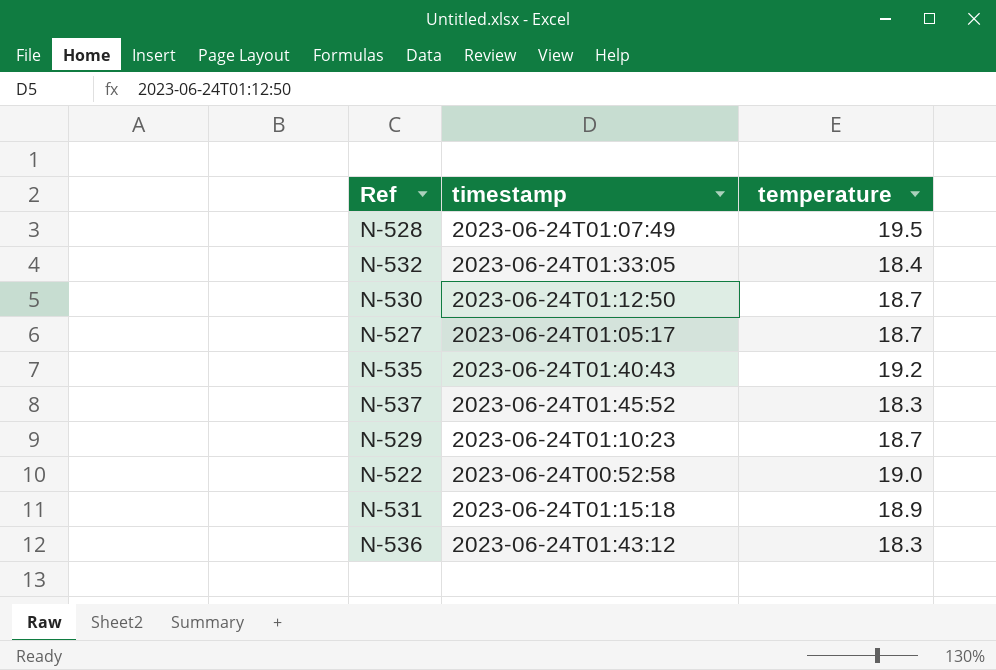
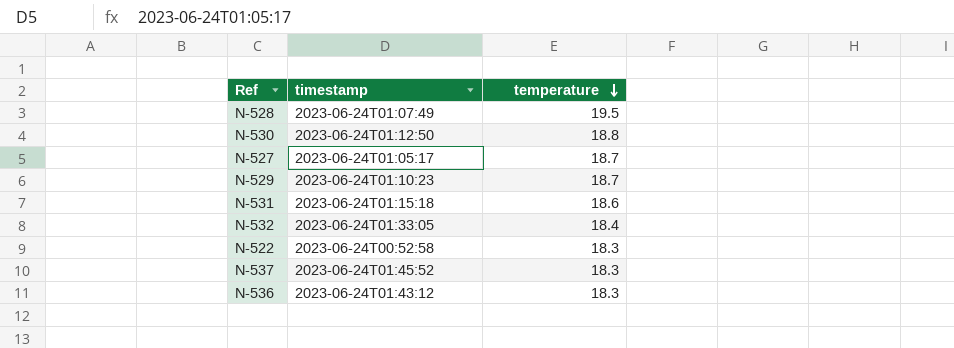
row order: none -> temperature descending
row N-535: 2023-06-24T01:40:43 | 19.2 -> none
N-530 | temperature: 18.7 -> 18.8
N-531 | temperature: 18.9 -> 18.6
N-522 | temperature: 19.0 -> 18.3

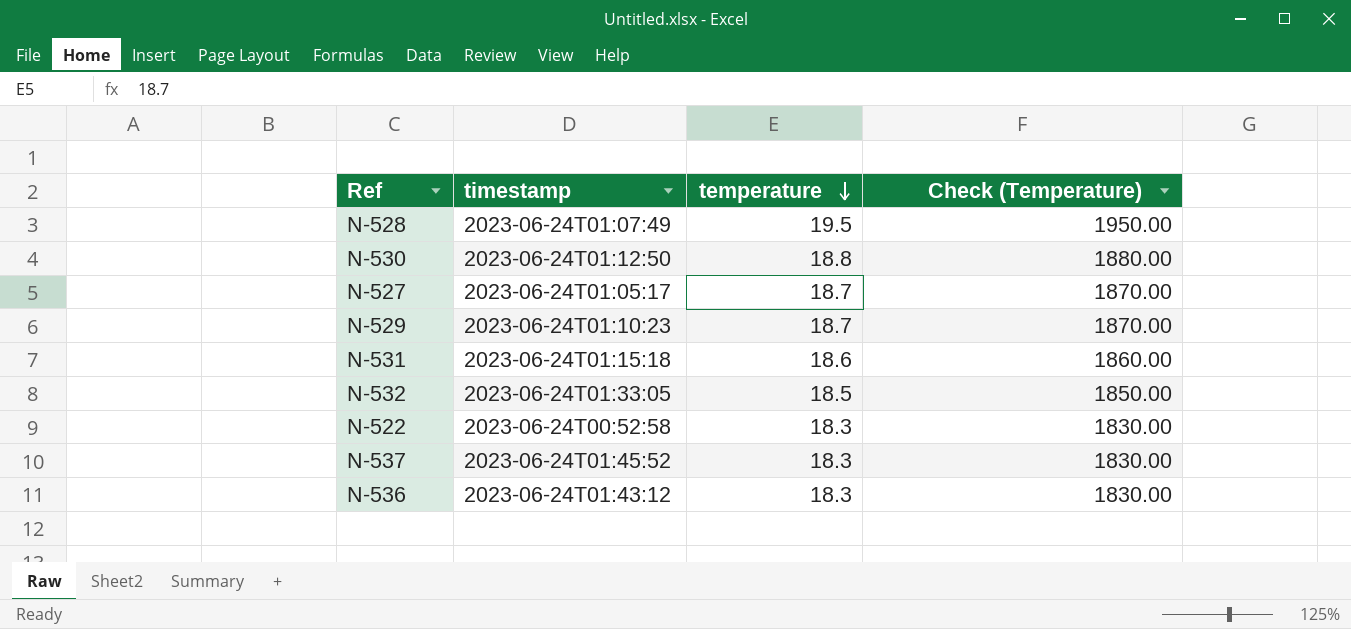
column Check (Temperature) | formula: none -> [temperature] * 100
N-532 | temperature: 18.4 -> 18.5

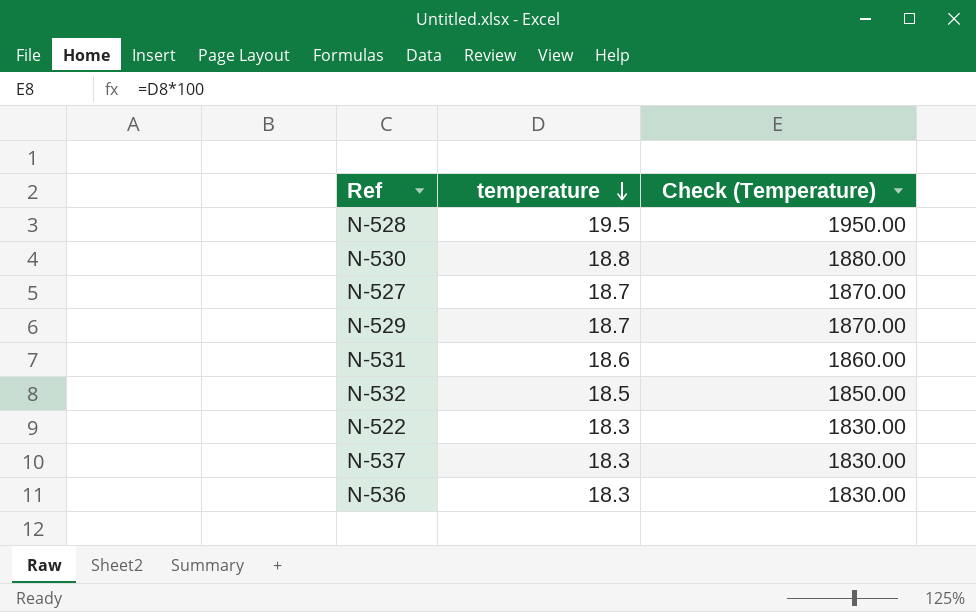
column timestamp | position: 2 -> none

